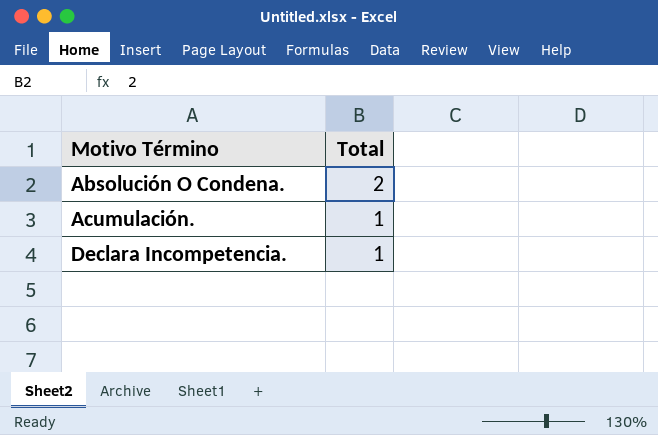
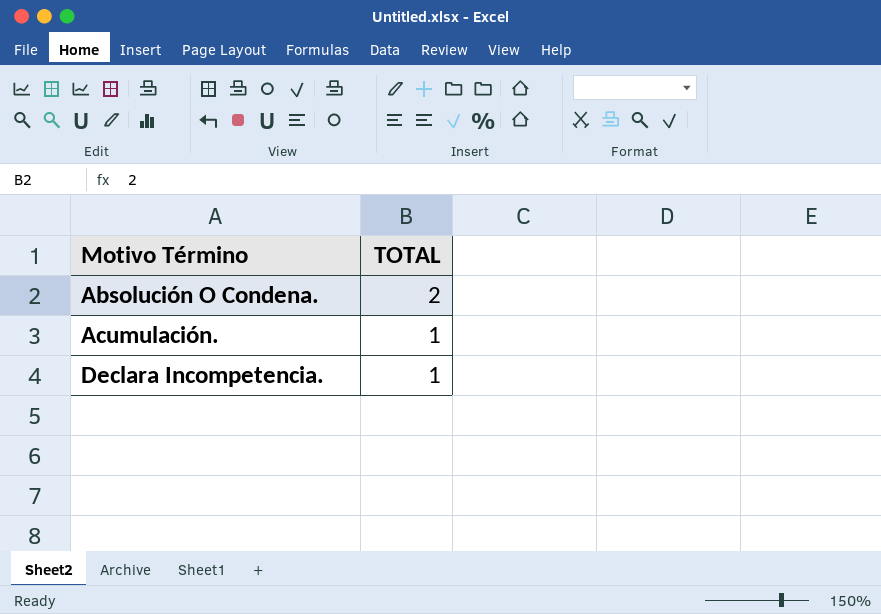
column name: Total -> TOTAL

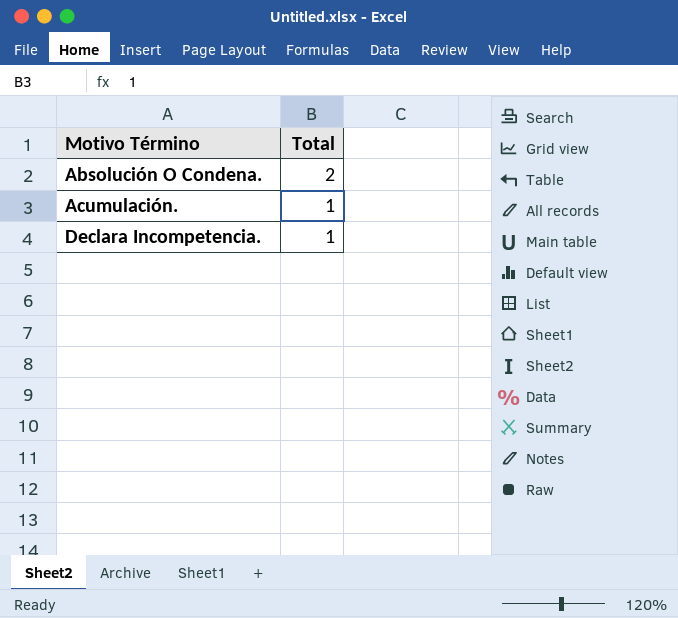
column name: TOTAL -> Total

